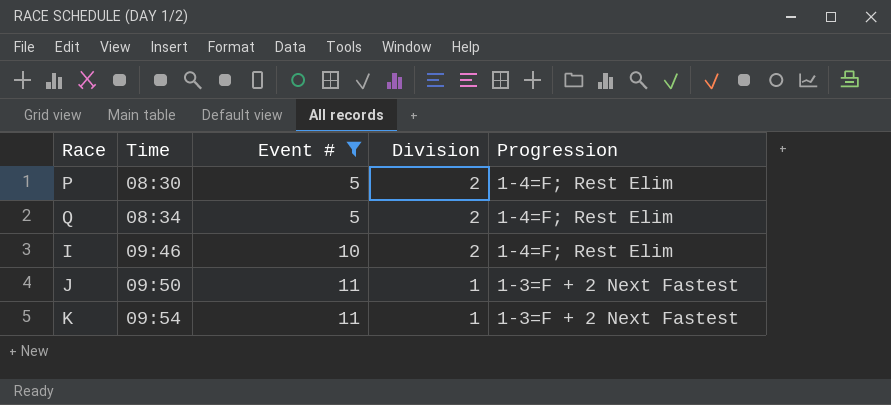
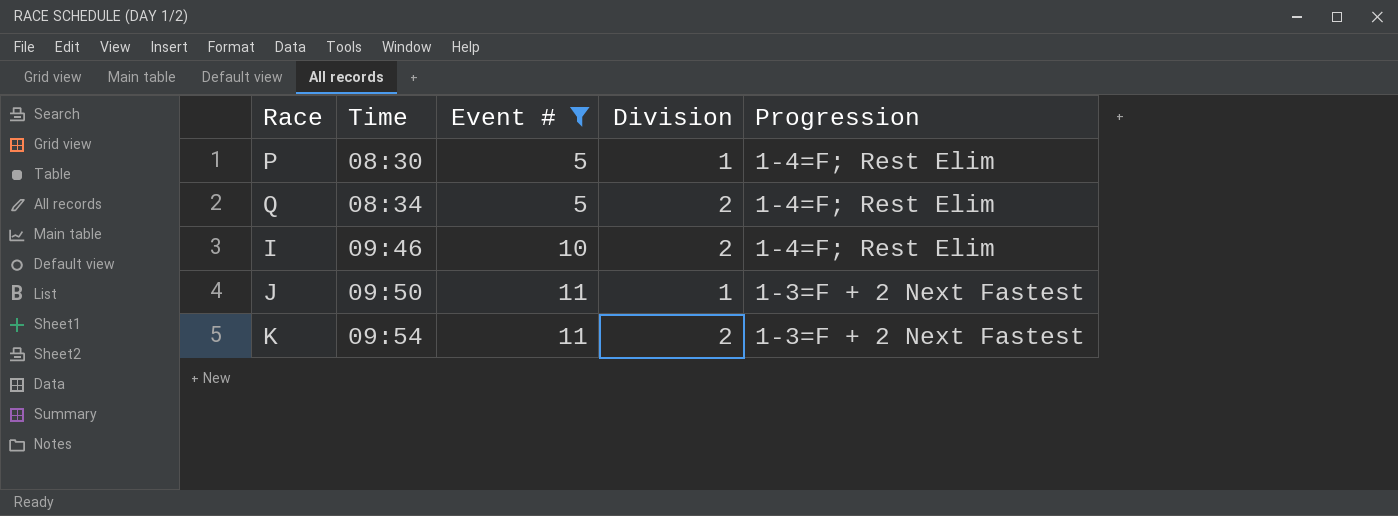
P | Division: 2 -> 1
K | Division: 1 -> 2

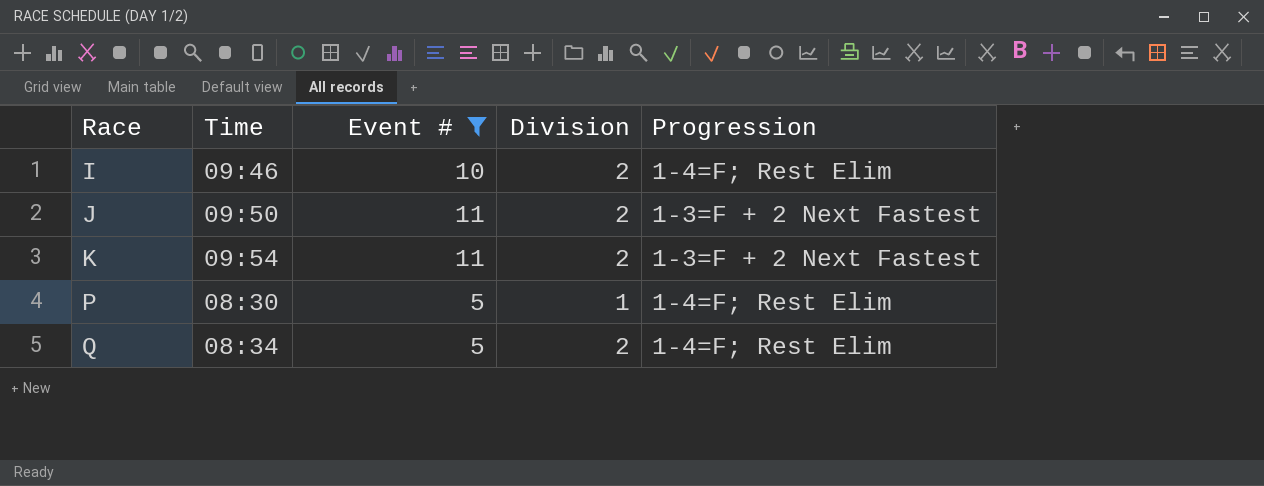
row order: Time ascending -> Race ascending
J | Division: 1 -> 2

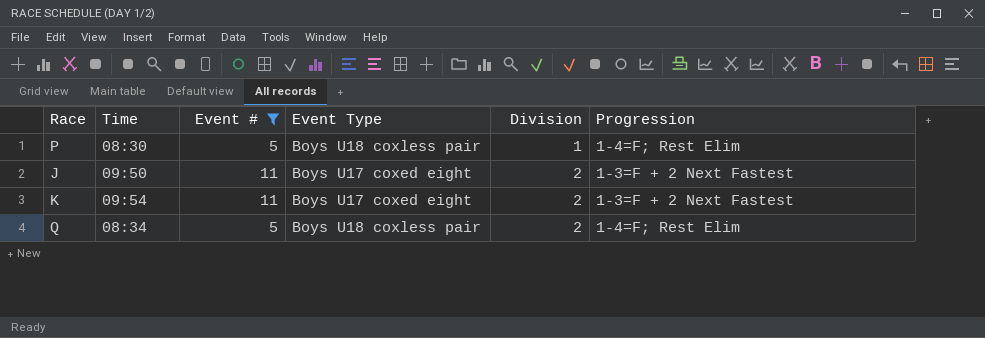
row order: Race ascending -> Division ascending
column Event Type | position: none -> 4
row I: 09:46 | 10 | 2 | 1-4=F; Rest Elim -> none

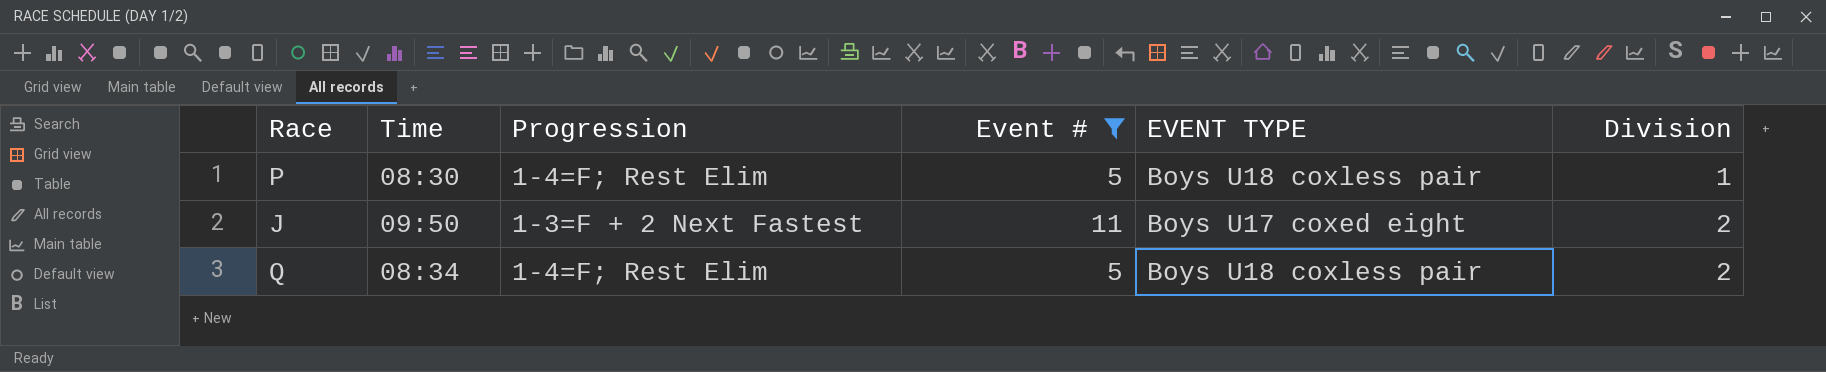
column Progression | position: 6 -> 3
column name: Event Type -> EVENT TYPE
row K: 09:54 | 11 | Boys U17 coxed eight | 2 | 1-3=F + 2 Next Fastest -> none

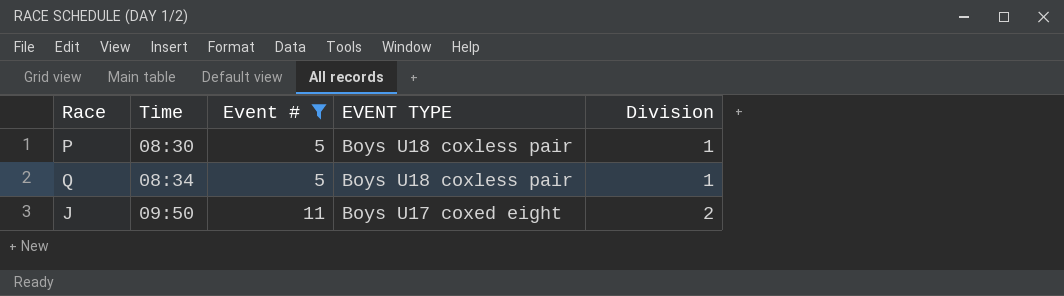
row order: Division ascending -> Time ascending
column Progression | position: 3 -> none
Q | Division: 2 -> 1

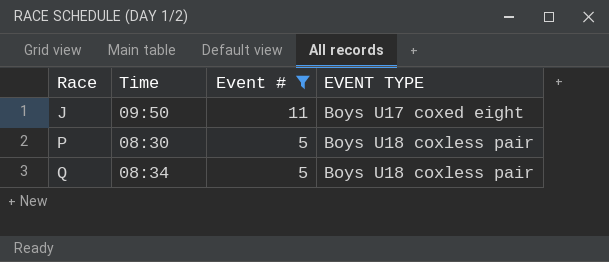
row order: Time ascending -> Race ascending
column Division | position: 5 -> none

